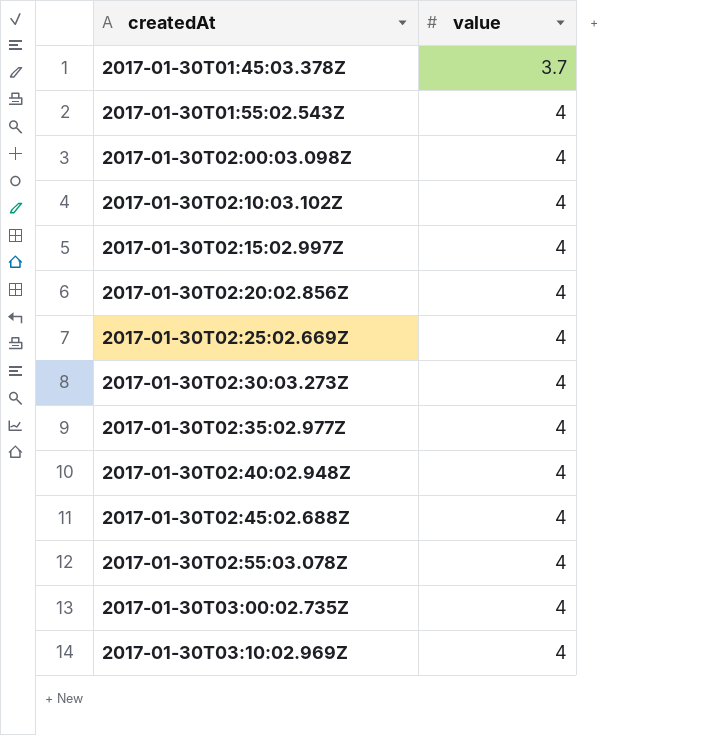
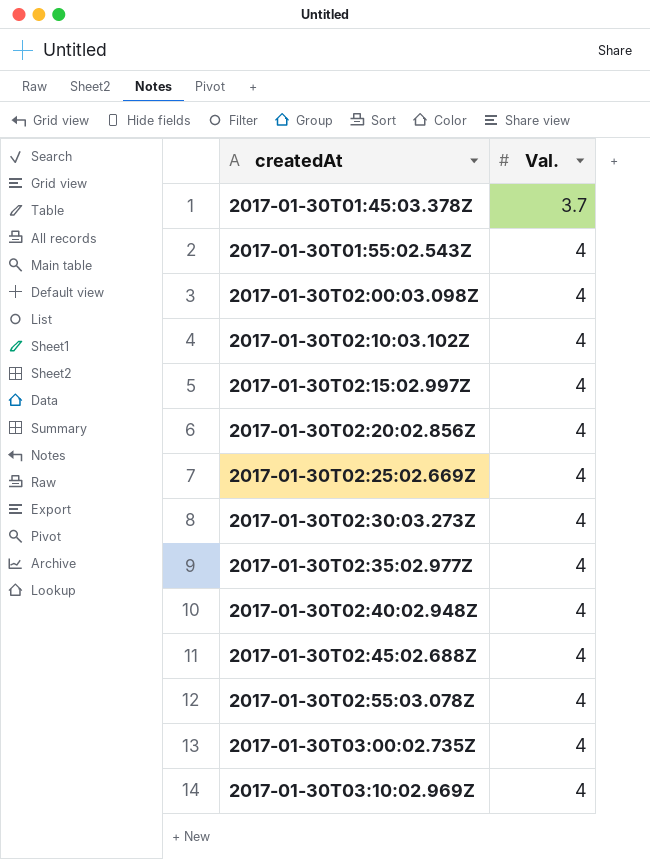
column name: value -> Val.

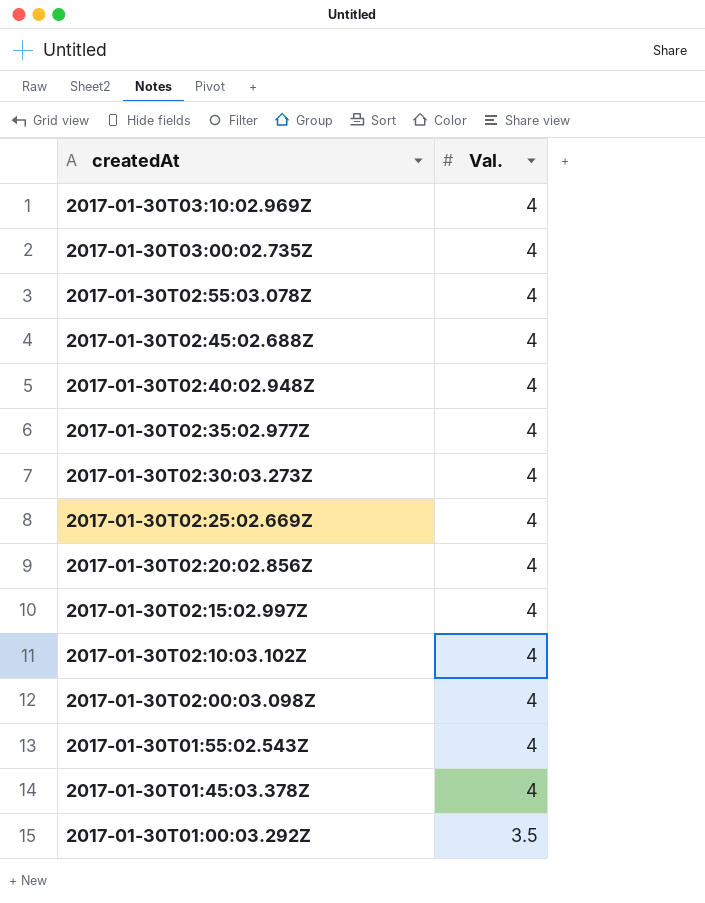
row order: createdAt ascending -> createdAt descending
2017-01-30T01:45:03.378Z | Val.: 3.7 -> 4
row 2017-01-30T01:00:03.292Z: none -> 3.5

